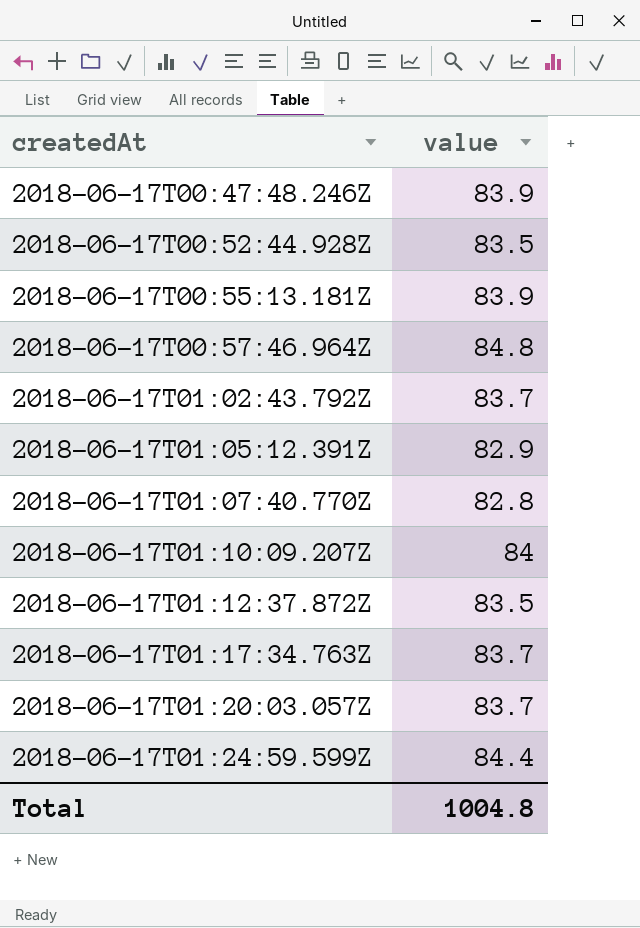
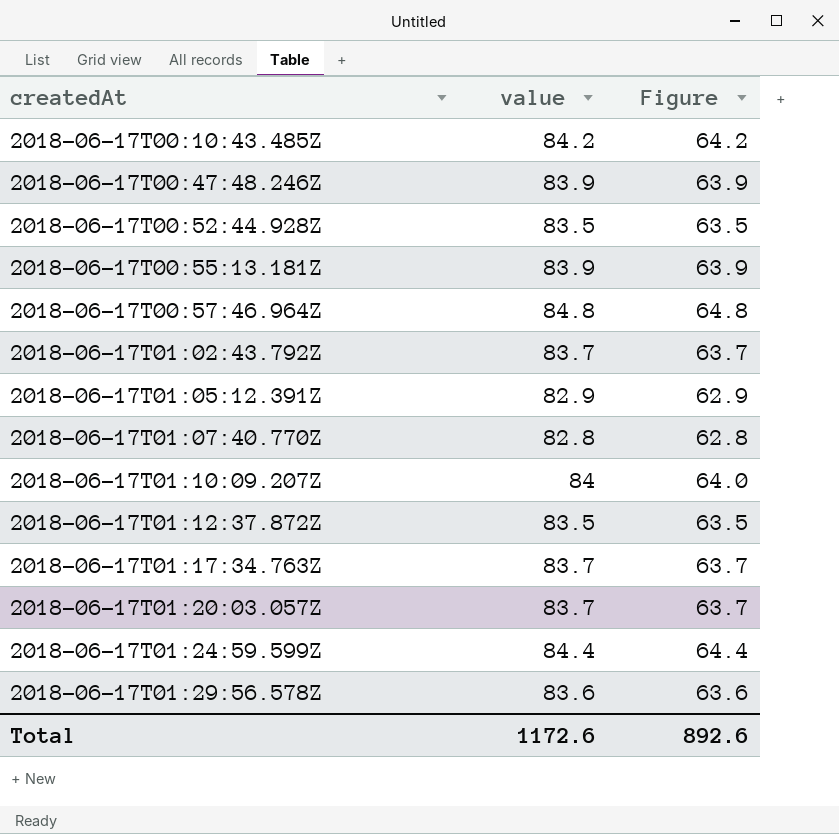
column Figure | formula: none -> [value] - 20
row 2018-06-17T00:10:43.485Z: none -> 84.2 | 64.2
row 2018-06-17T01:29:56.578Z: none -> 83.6 | 63.6
Total | value: 1004.8 -> 1172.6

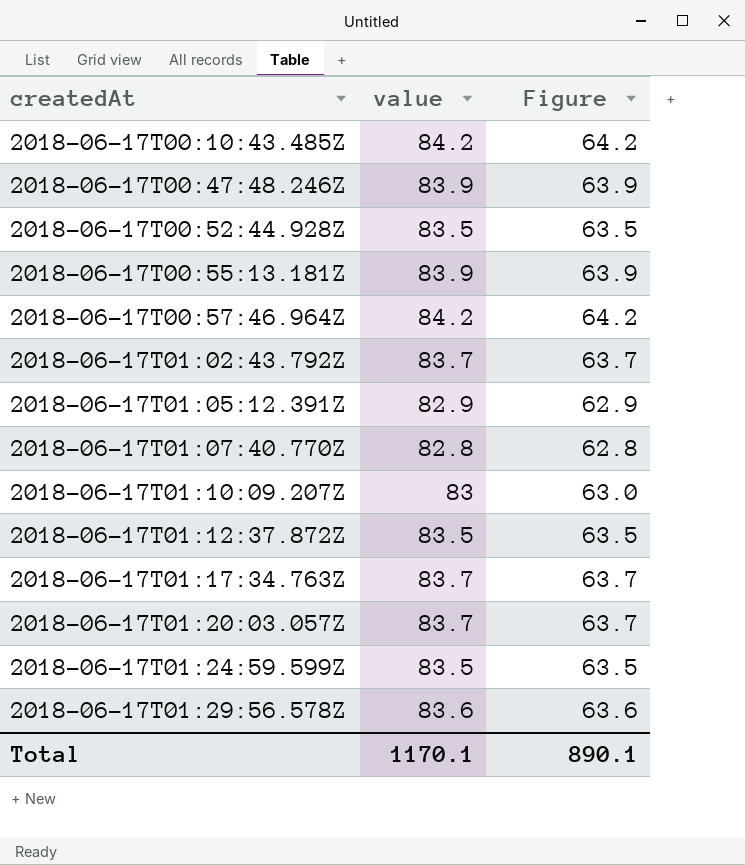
2018-06-17T00:57:46.964Z | value: 84.8 -> 84.2
2018-06-17T00:57:46.964Z | Figure: 64.8 -> 64.2
2018-06-17T01:10:09.207Z | value: 84 -> 83
2018-06-17T01:10:09.207Z | Figure: 64.0 -> 63.0
2018-06-17T01:24:59.599Z | value: 84.4 -> 83.5
2018-06-17T01:24:59.599Z | Figure: 64.4 -> 63.5
Total | value: 1172.6 -> 1170.1
Total | Figure: 892.6 -> 890.1

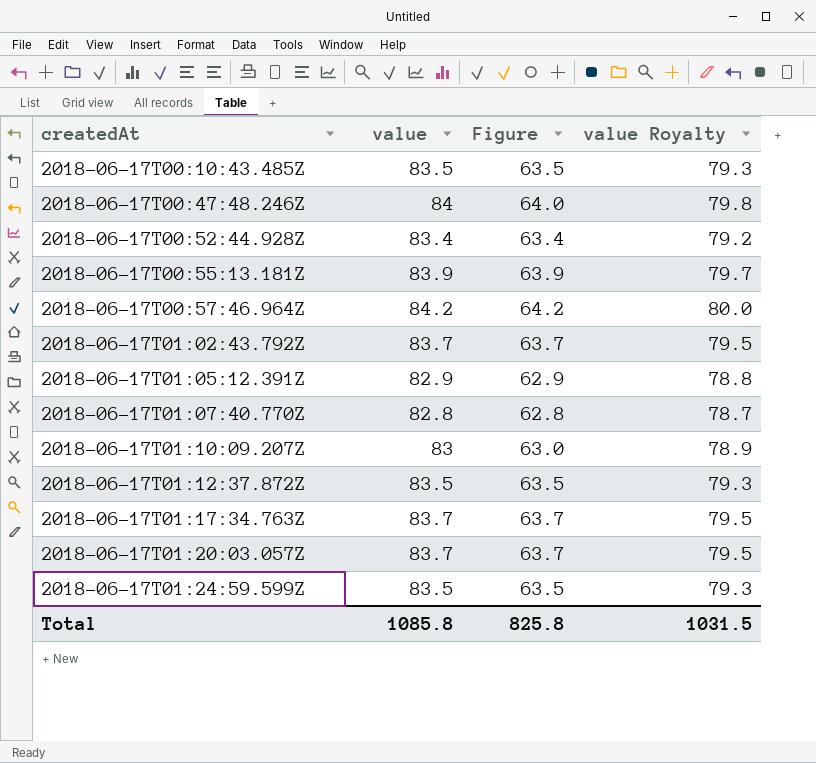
column value Royalty | formula: none -> [value] * 0.95
row 2018-06-17T01:29:56.578Z: 83.6 | 63.6 -> none
2018-06-17T00:10:43.485Z | value: 84.2 -> 83.5
2018-06-17T00:10:43.485Z | Figure: 64.2 -> 63.5
2018-06-17T00:47:48.246Z | value: 83.9 -> 84
2018-06-17T00:47:48.246Z | Figure: 63.9 -> 64.0
2018-06-17T00:52:44.928Z | value: 83.5 -> 83.4
2018-06-17T00:52:44.928Z | Figure: 63.5 -> 63.4
Total | value: 1170.1 -> 1085.8
Total | Figure: 890.1 -> 825.8

